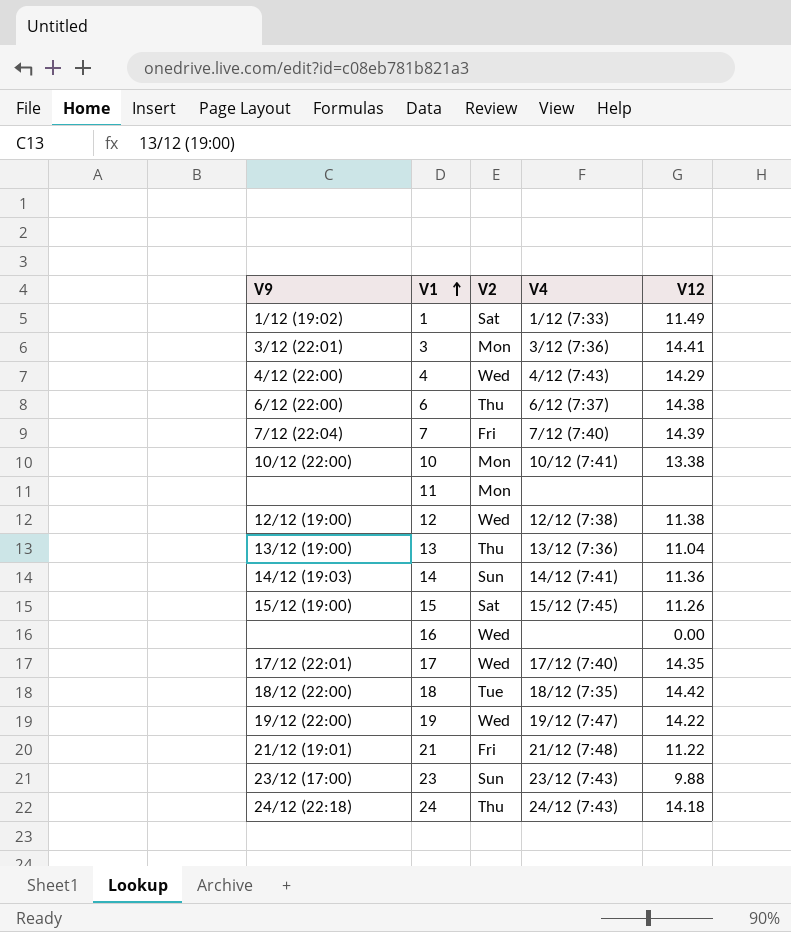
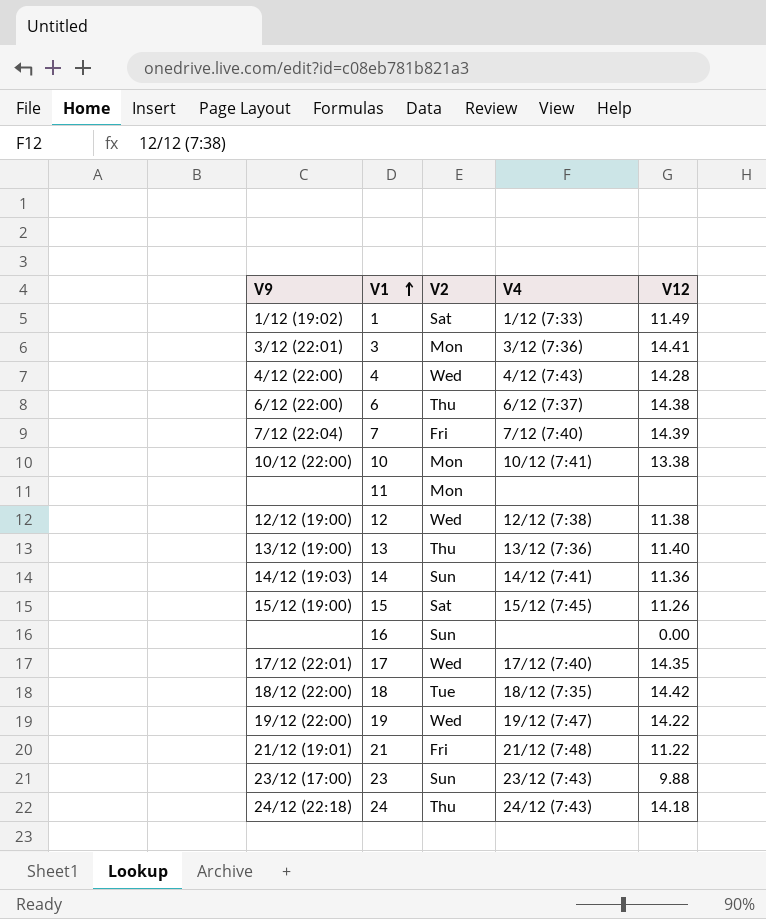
4 | V12: 14.29 -> 14.28
13 | V12: 11.04 -> 11.40
16 | V2: Wed -> Sun

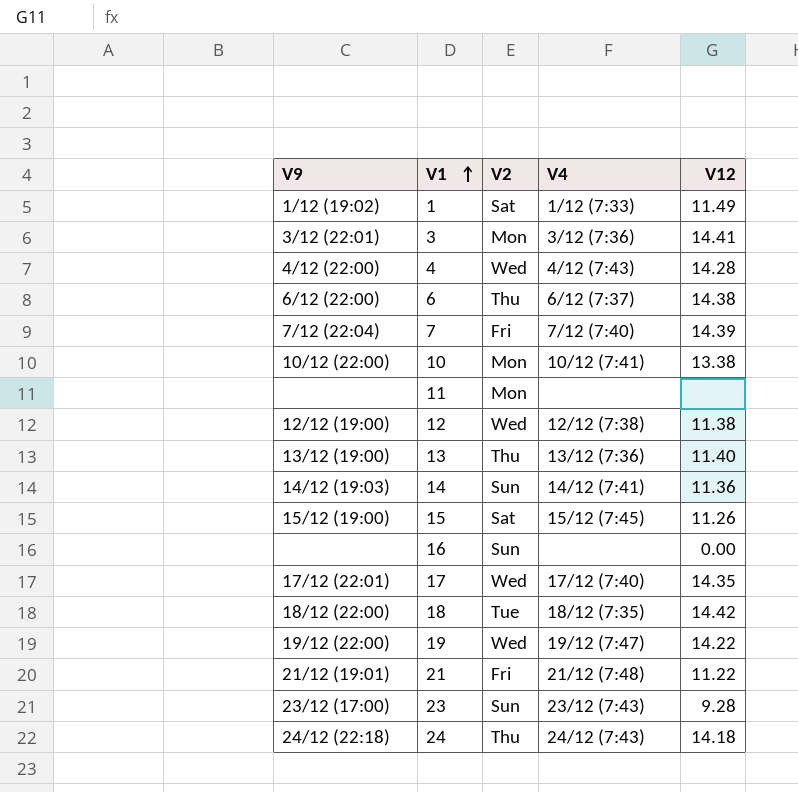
23 | V12: 9.88 -> 9.28

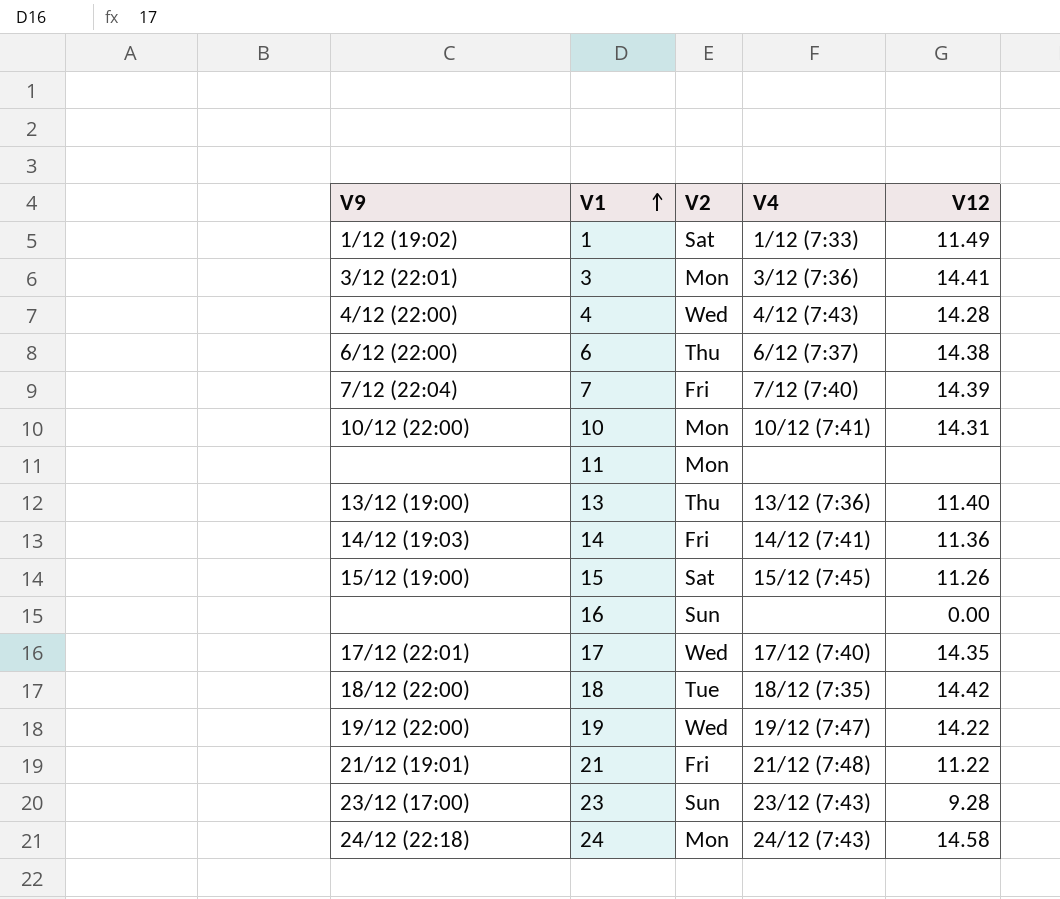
row 12: 12/12 (19:00) | Wed | 12/12 (7:38) | 11.38 -> none
10 | V12: 13.38 -> 14.31
14 | V2: Sun -> Fri
24 | V2: Thu -> Mon
24 | V12: 14.18 -> 14.58

